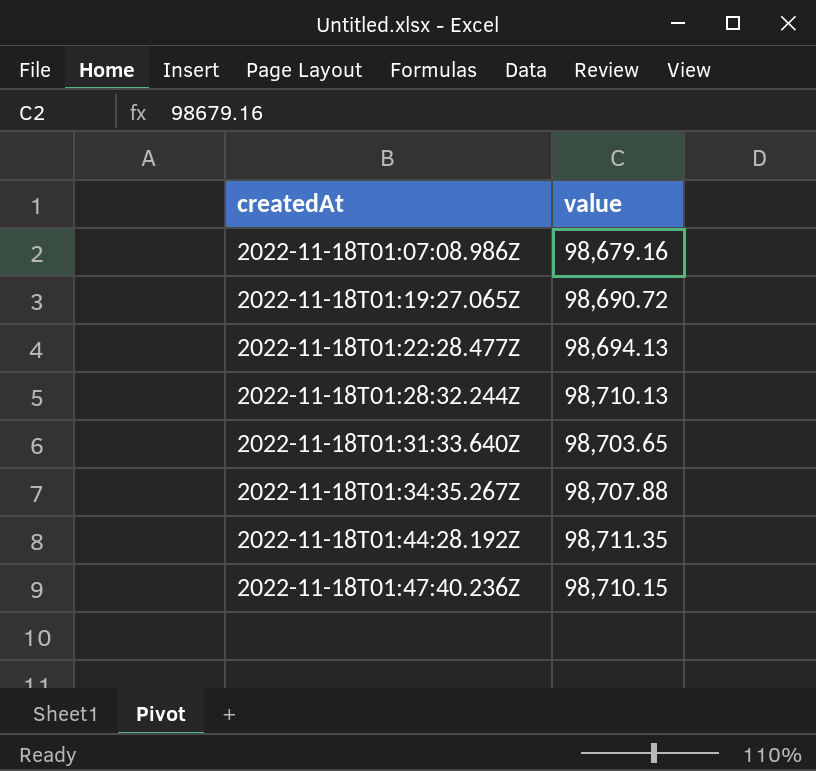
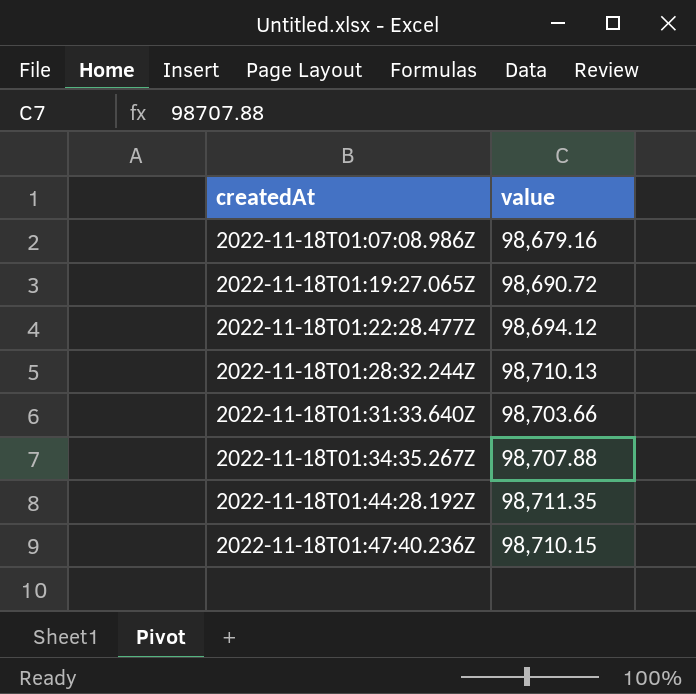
2022-11-18T01:22:28.477Z | value: 98,694.13 -> 98,694.12
2022-11-18T01:31:33.640Z | value: 98,703.65 -> 98,703.66

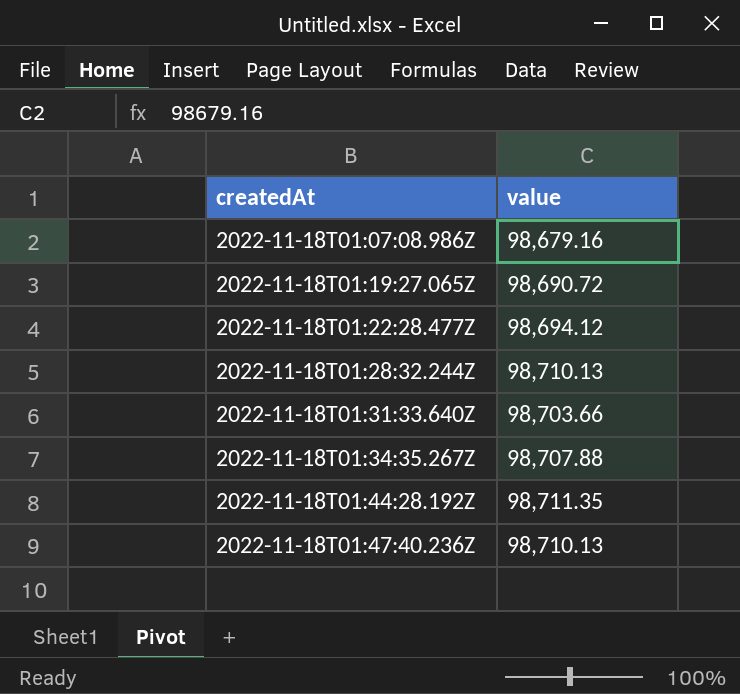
2022-11-18T01:47:40.236Z | value: 98,710.15 -> 98,710.13

